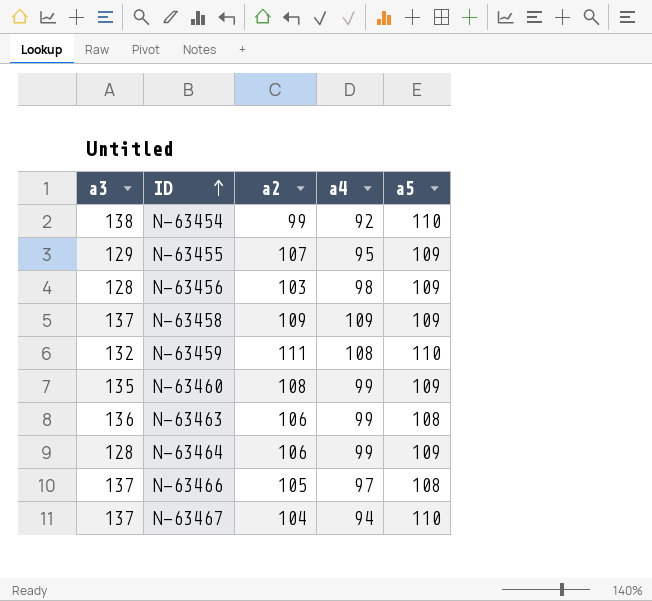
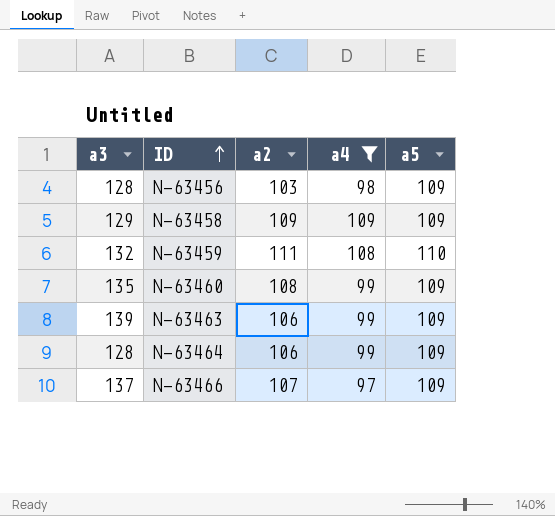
filter: none -> a4 >= 97
N-63458 | a3: 137 -> 129
N-63463 | a3: 136 -> 139
N-63463 | a5: 108 -> 109
N-63466 | a2: 105 -> 107
N-63466 | a5: 108 -> 109

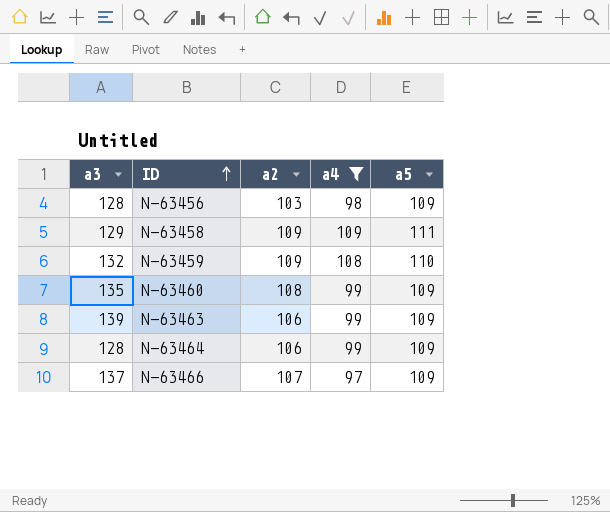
N-63458 | a5: 109 -> 111
N-63459 | a2: 111 -> 109

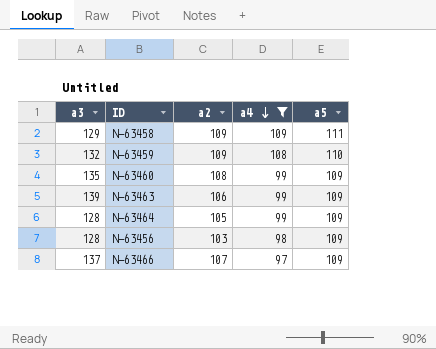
row order: ID ascending -> a4 descending
N-63464 | a2: 106 -> 105

